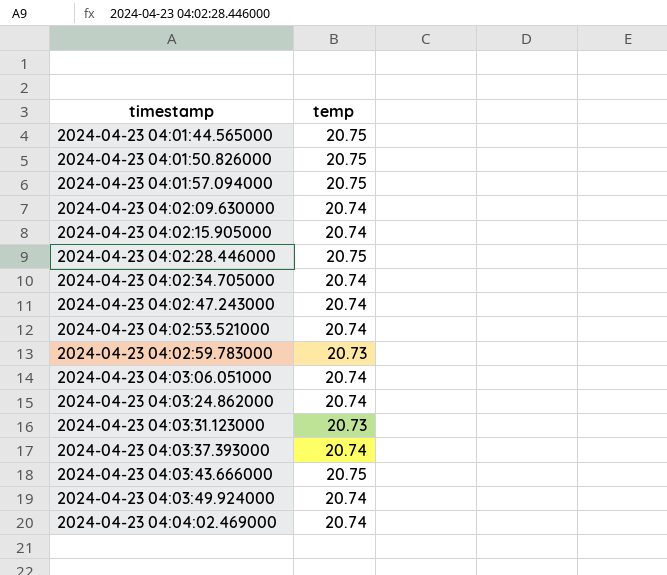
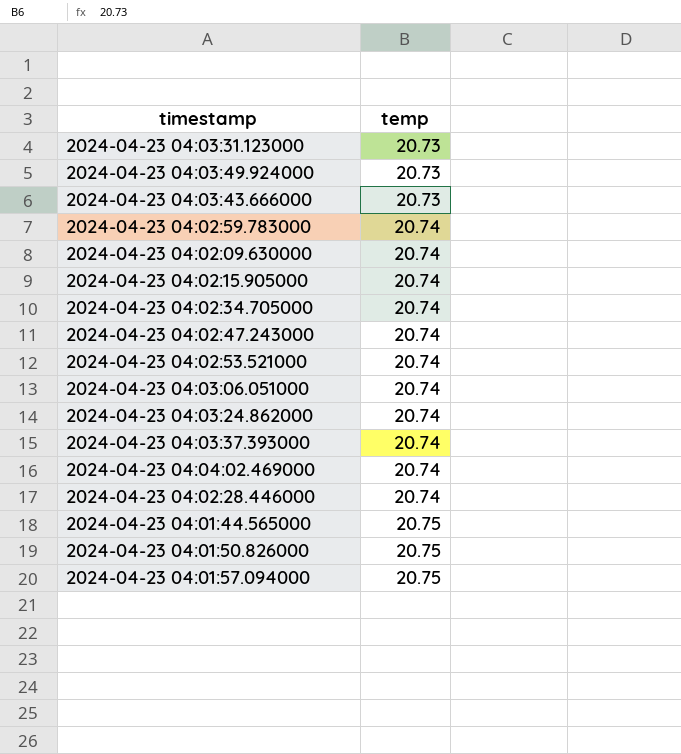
row order: timestamp ascending -> temp ascending
2024-04-23 04:03:49.924000 | temp: 20.74 -> 20.73
2024-04-23 04:03:43.666000 | temp: 20.75 -> 20.73
2024-04-23 04:02:59.783000 | temp: 20.73 -> 20.74
2024-04-23 04:02:28.446000 | temp: 20.75 -> 20.74

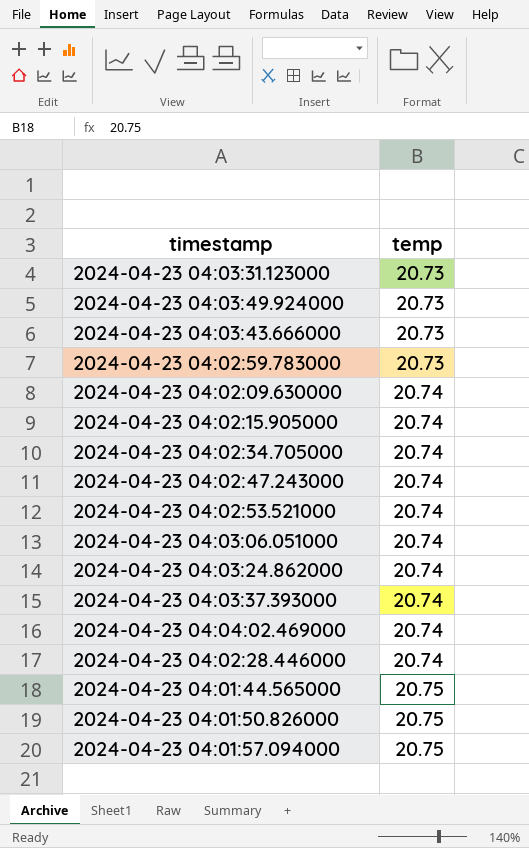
2024-04-23 04:02:59.783000 | temp: 20.74 -> 20.73

